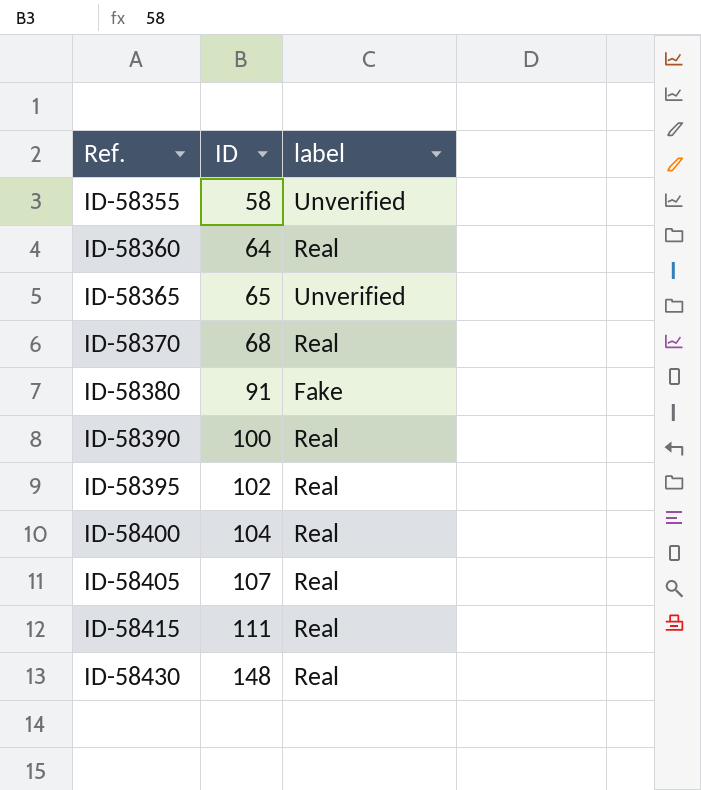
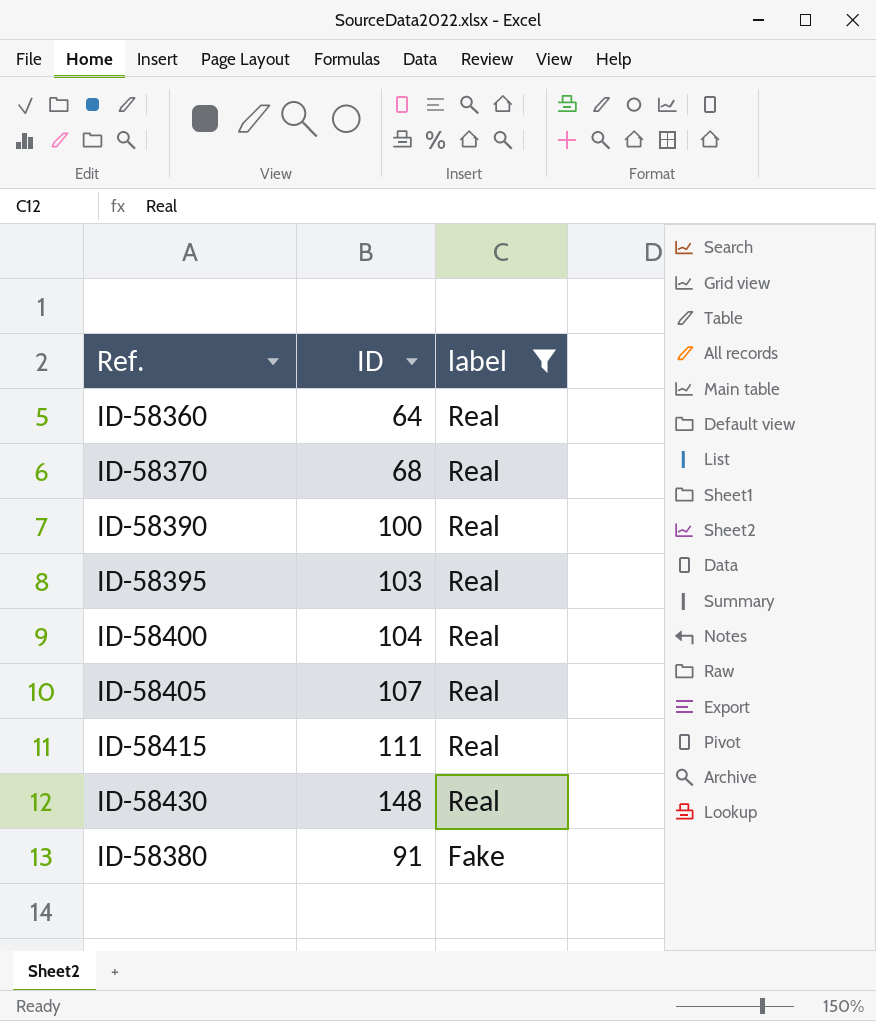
filter: none -> label != Unverified
row order: Ref. ascending -> label descending
ID-58395 | ID: 102 -> 103

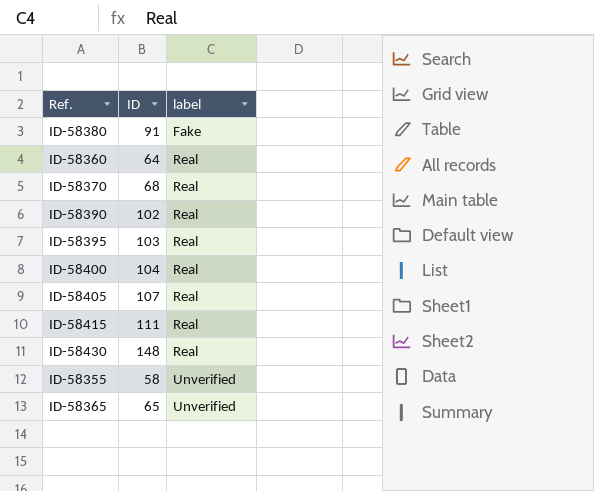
filter: label != Unverified -> none
row order: label descending -> label ascending
ID-58390 | ID: 100 -> 102

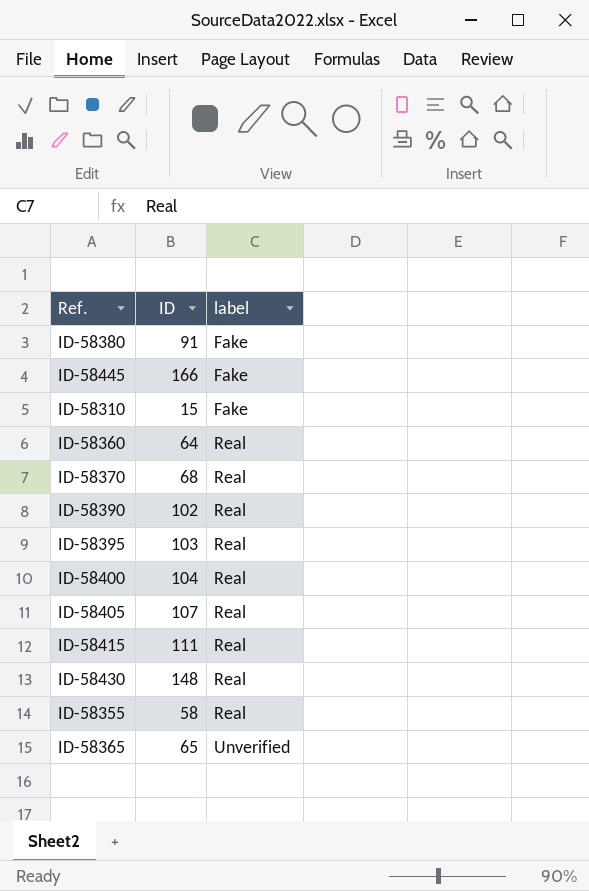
row ID-58445: none -> 166 | Fake
row ID-58310: none -> 15 | Fake
ID-58355 | label: Unverified -> Real

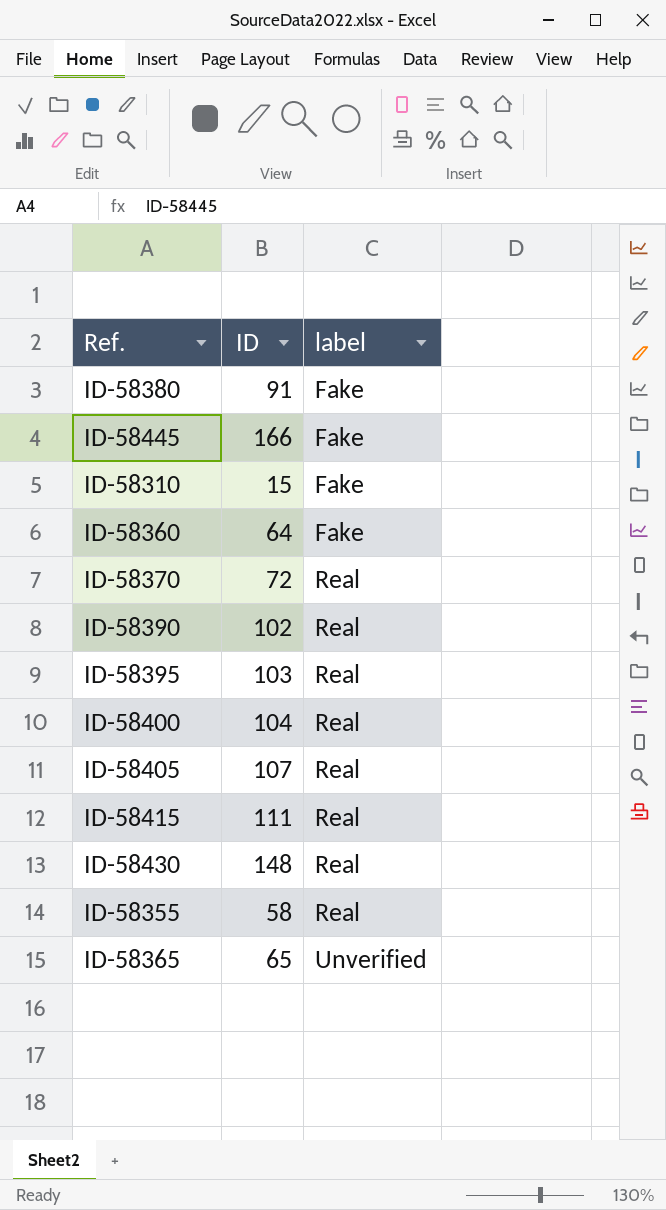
ID-58360 | label: Real -> Fake
ID-58370 | ID: 68 -> 72

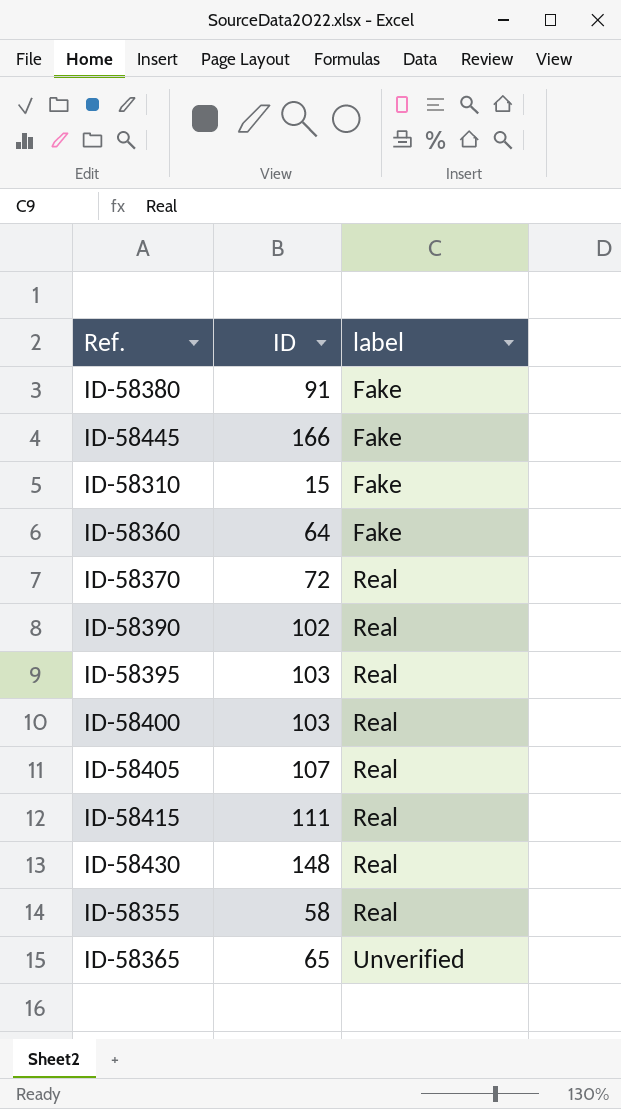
ID-58400 | ID: 104 -> 103

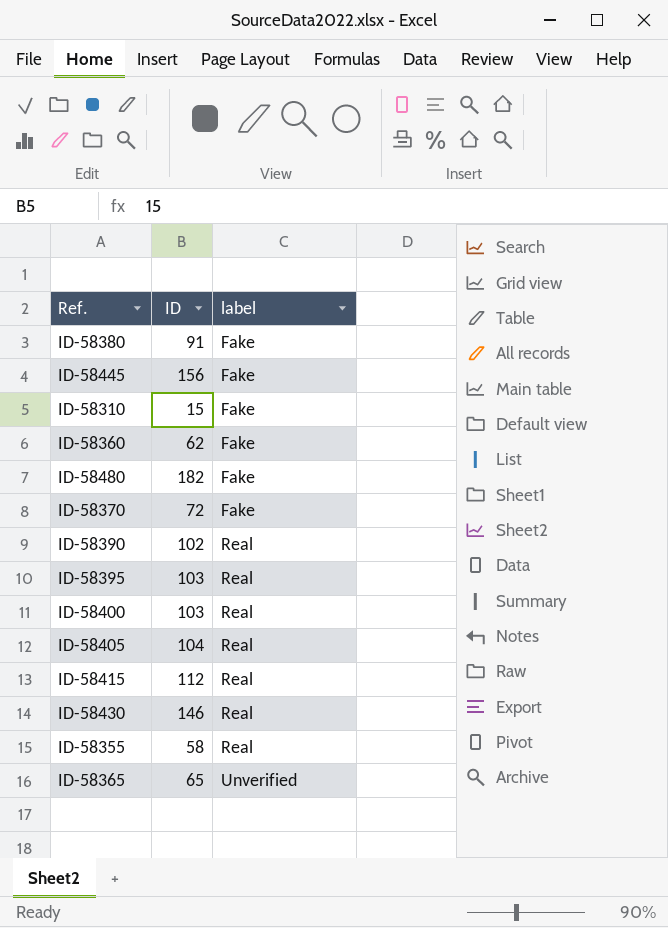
ID-58445 | ID: 166 -> 156
ID-58360 | ID: 64 -> 62
row ID-58480: none -> 182 | Fake
ID-58370 | label: Real -> Fake
ID-58405 | ID: 107 -> 104
ID-58415 | ID: 111 -> 112
ID-58430 | ID: 148 -> 146

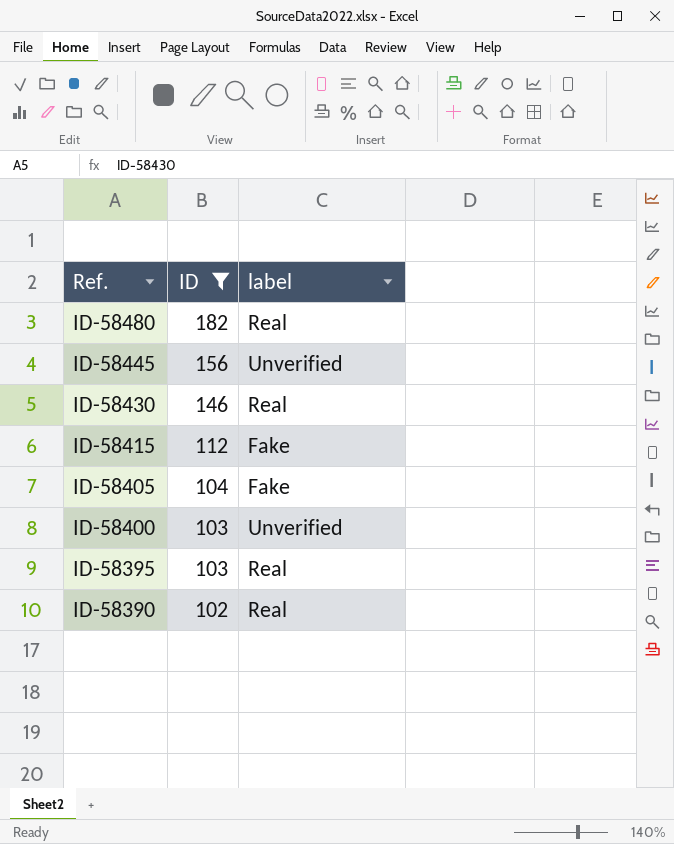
filter: none -> ID >= 102
row order: label ascending -> Ref. descending
ID-58480 | label: Fake -> Real
ID-58445 | label: Fake -> Unverified
ID-58415 | label: Real -> Fake
ID-58405 | label: Real -> Fake
ID-58400 | label: Real -> Unverified

